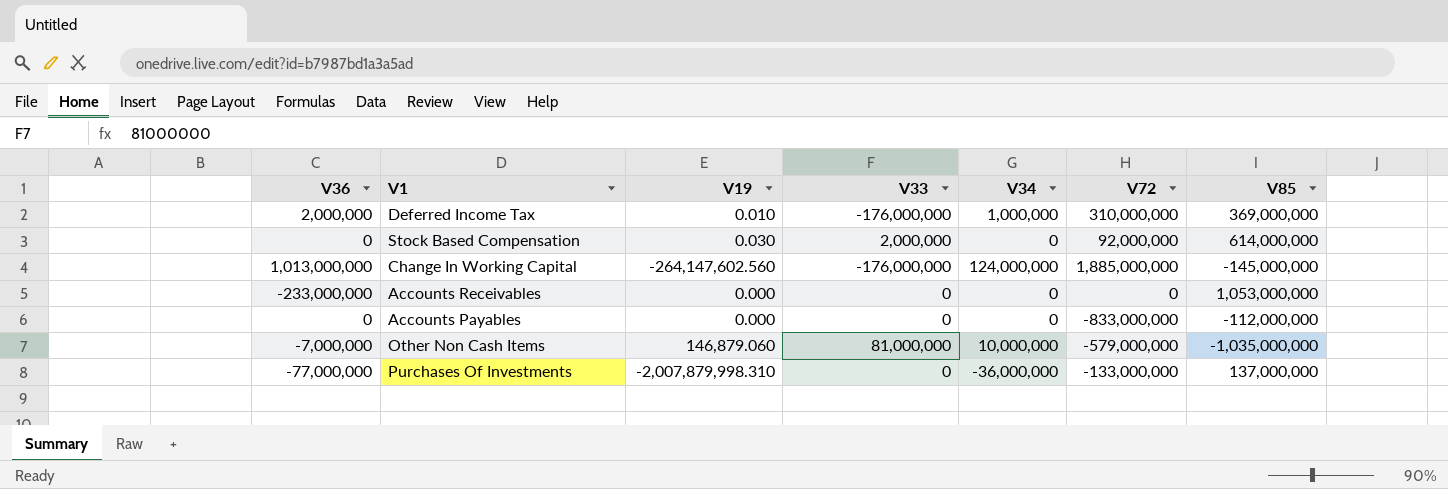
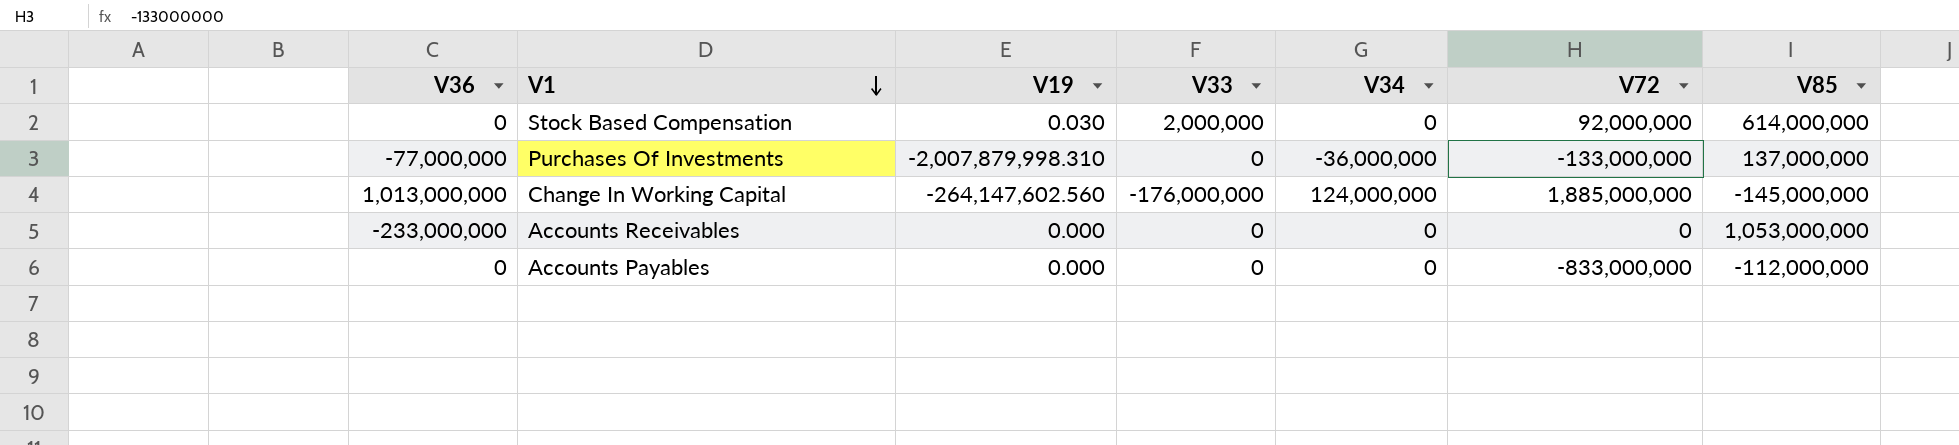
row order: none -> V1 descending
row Deferred Income Tax: 2,000,000 | 0.010 | -176,000,000 | 1,000,000 | 310,000,000 | 369,000,000 -> none
row Other Non Cash Items: -7,000,000 | 146,879.060 | 81,000,000 | 10,000,000 | -579,000,000 | -1,035,000,000 -> none

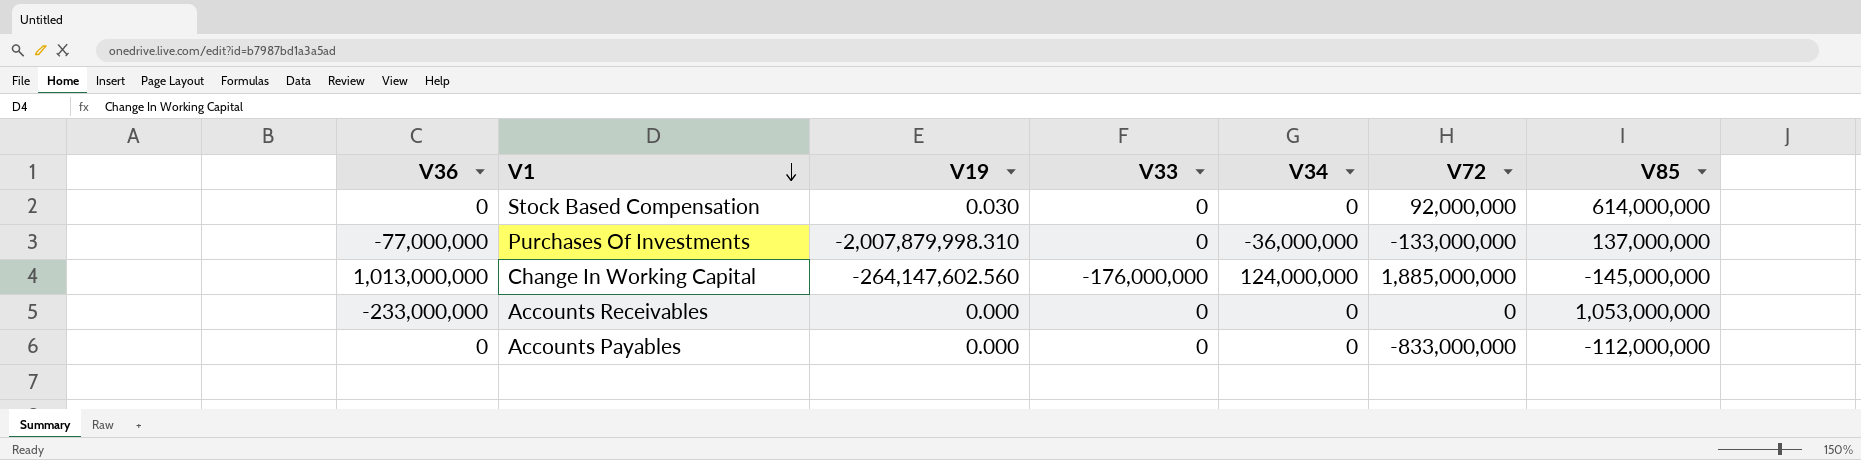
Stock Based Compensation | V33: 2,000,000 -> 0

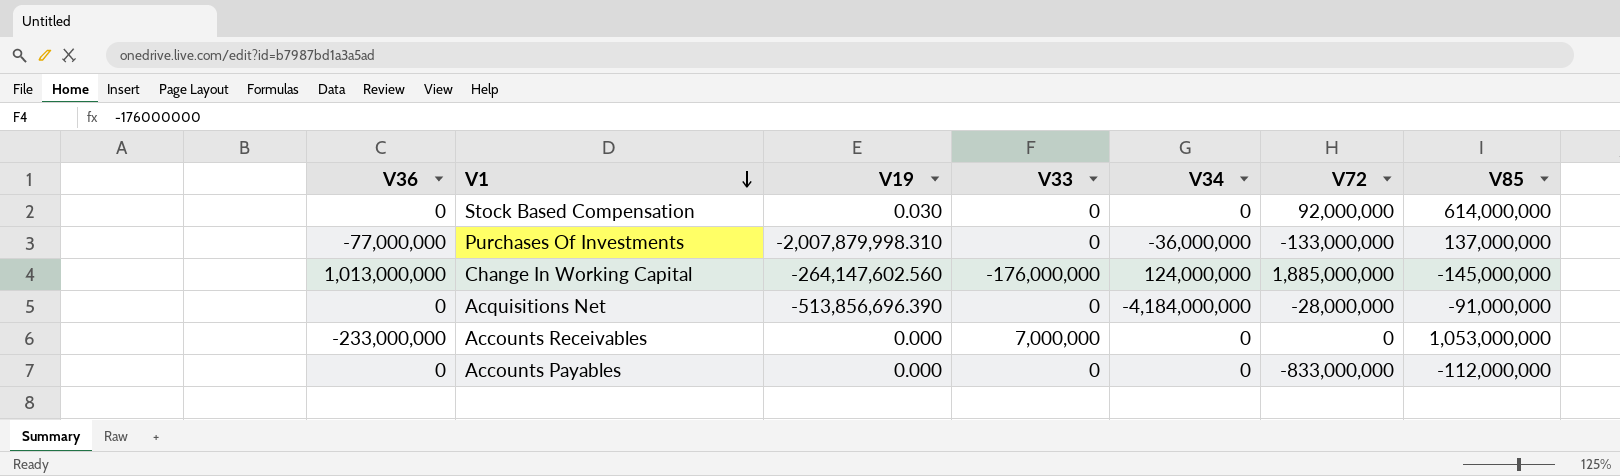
row Acquisitions Net: none -> 0 | -513,856,696.390 | 0 | -4,184,000,000 | -28,000,000 | -91,000,000
Accounts Receivables | V33: 0 -> 7,000,000

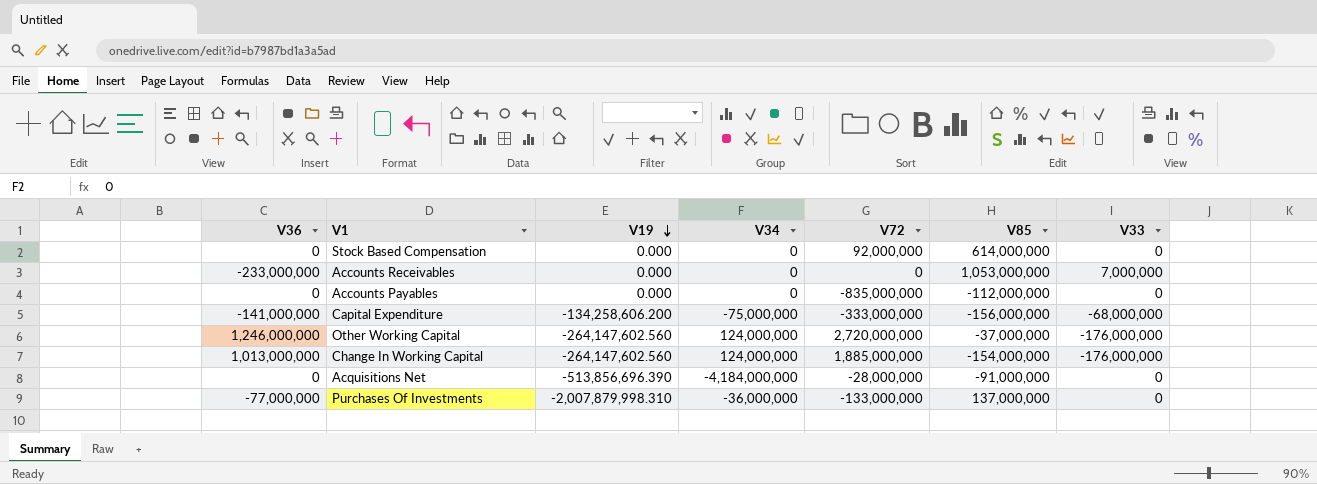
row order: V1 descending -> V19 descending
column V33 | position: 4 -> 7
Stock Based Compensation | V19: 0.030 -> 0.000
Accounts Payables | V72: -833,000,000 -> -835,000,000
row Capital Expenditure: none -> -141,000,000 | -134,258,606.200 | -75,000,000 | -333,000,000 | -156,000,000 | -68,000,000
row Other Working Capital: none -> 1,246,000,000 | -264,147,602.560 | 124,000,000 | 2,720,000,000 | -37,000,000 | -176,000,000
Change In Working Capital | V85: -145,000,000 -> -154,000,000

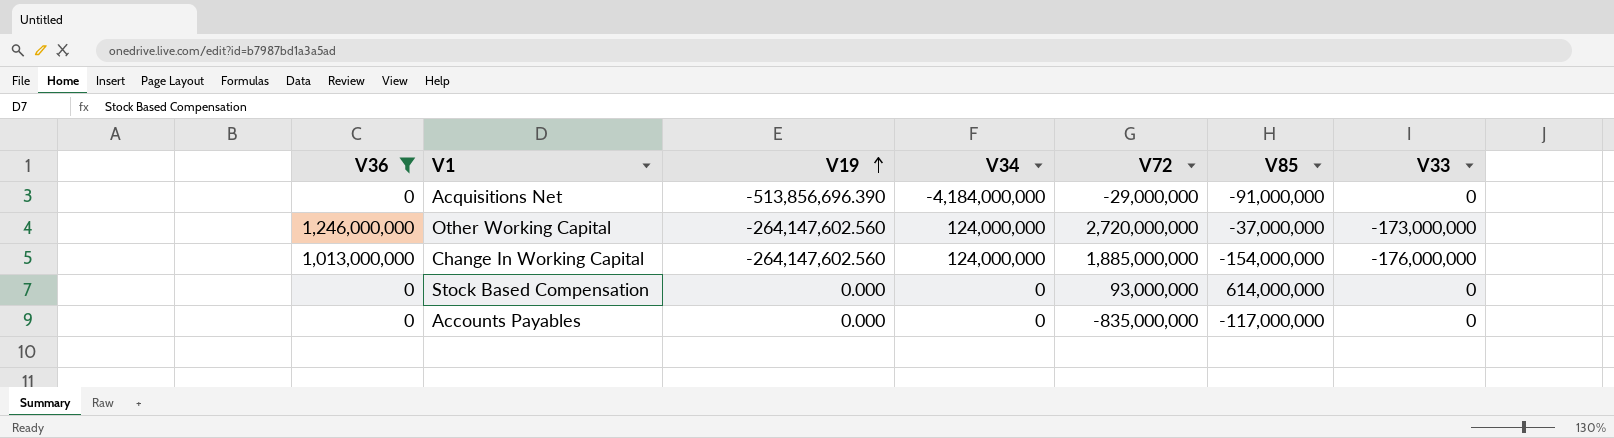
filter: none -> V36 >= 0
row order: V19 descending -> V19 ascending
Acquisitions Net | V72: -28,000,000 -> -29,000,000
Other Working Capital | V33: -176,000,000 -> -173,000,000
Stock Based Compensation | V72: 92,000,000 -> 93,000,000
Accounts Payables | V85: -112,000,000 -> -117,000,000

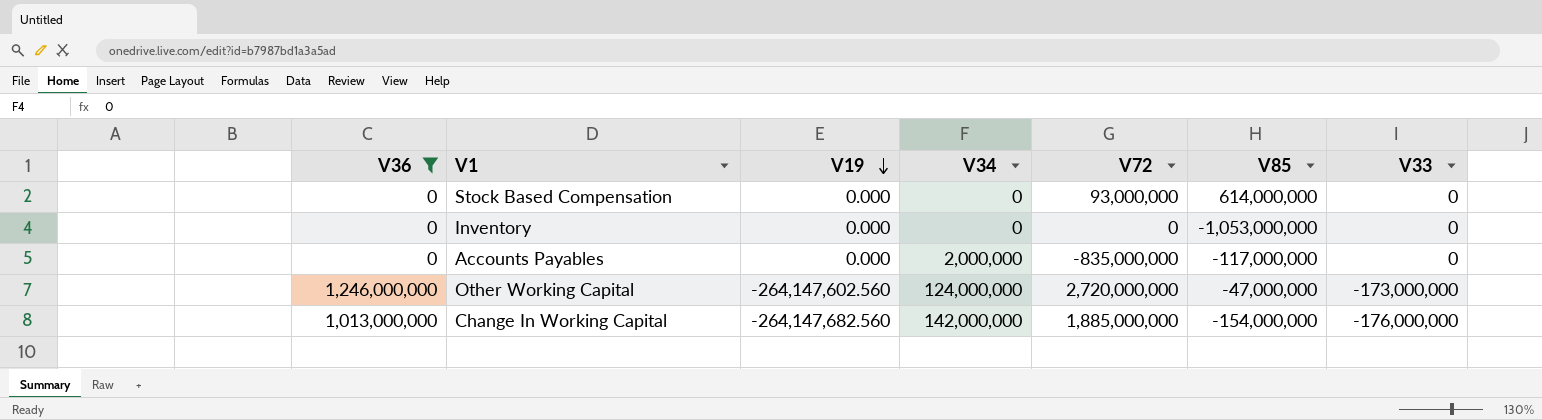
row order: V19 ascending -> V19 descending
row Acquisitions Net: 0 | -513,856,696.390 | -4,184,000,000 | -29,000,000 | -91,000,000 | 0 -> none
row Inventory: none -> 0 | 0.000 | 0 | 0 | -1,053,000,000 | 0
Accounts Payables | V34: 0 -> 2,000,000
Other Working Capital | V85: -37,000,000 -> -47,000,000
Change In Working Capital | V19: -264,147,602.560 -> -264,147,682.560
Change In Working Capital | V34: 124,000,000 -> 142,000,000

